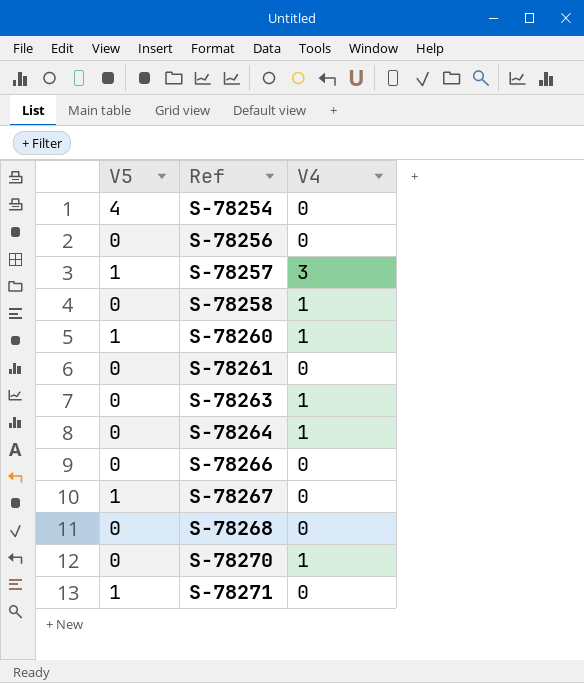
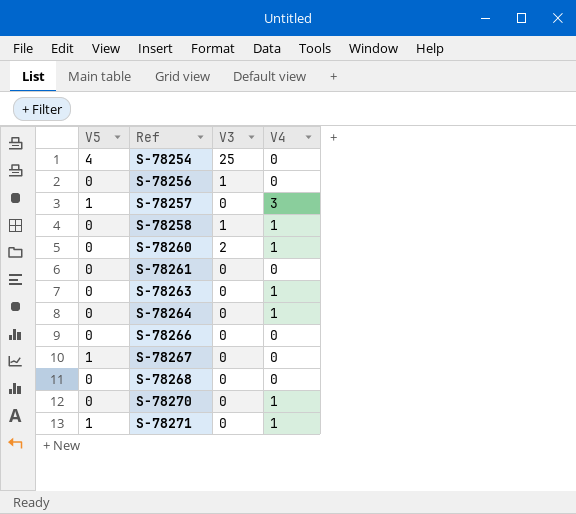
column V3 | position: none -> 3
S-78260 | V5: 1 -> 0
S-78271 | V4: 0 -> 1

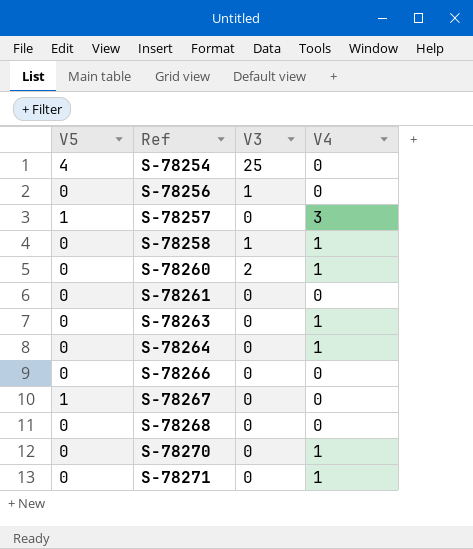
S-78271 | V5: 1 -> 0

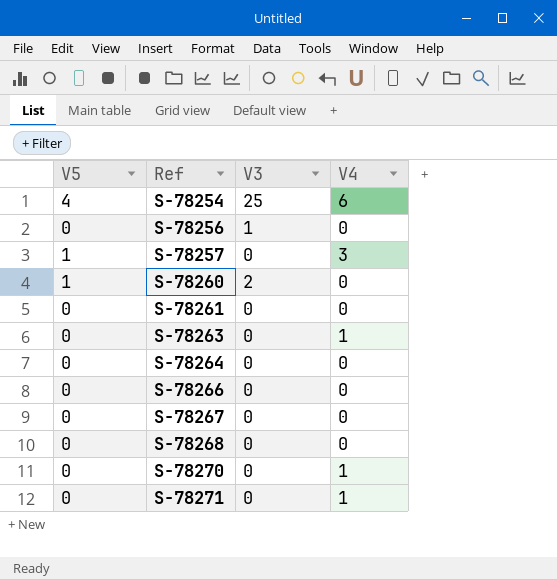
row S-78258: 0 | 1 | 1 -> none
S-78254 | V4: 0 -> 6
S-78260 | V5: 0 -> 1
S-78260 | V4: 1 -> 0
S-78264 | V4: 1 -> 0
S-78267 | V5: 1 -> 0

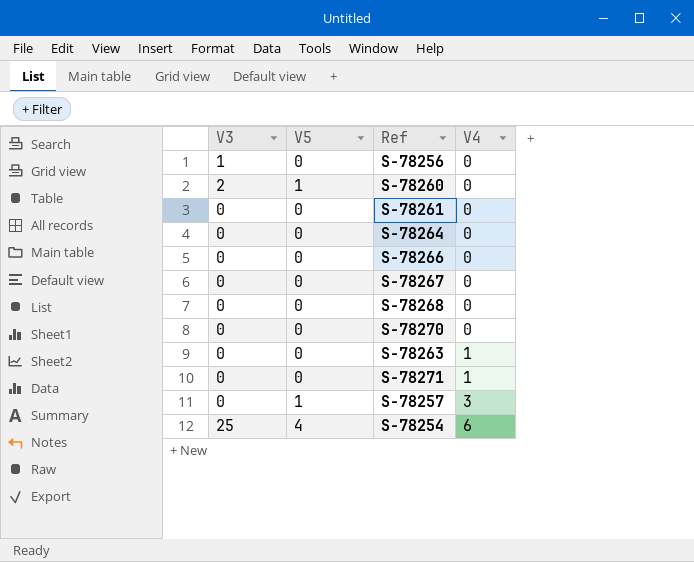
row order: Ref ascending -> V4 ascending
column V3 | position: 3 -> 1
S-78270 | V4: 1 -> 0

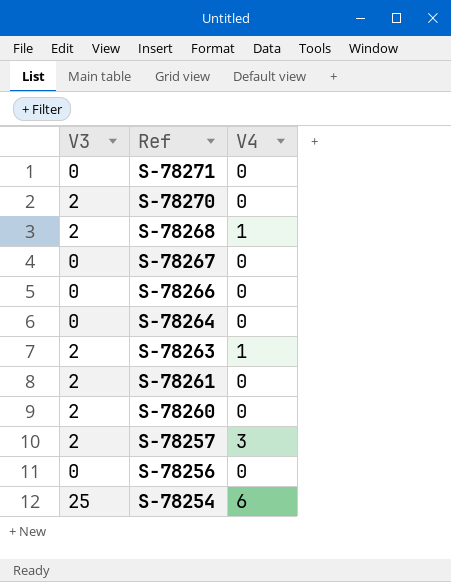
row order: V4 ascending -> Ref descending
column V5 | position: 2 -> none
S-78271 | V4: 1 -> 0
S-78270 | V3: 0 -> 2
S-78268 | V3: 0 -> 2
S-78268 | V4: 0 -> 1
S-78263 | V3: 0 -> 2
S-78261 | V3: 0 -> 2
S-78257 | V3: 0 -> 2
S-78256 | V3: 1 -> 0

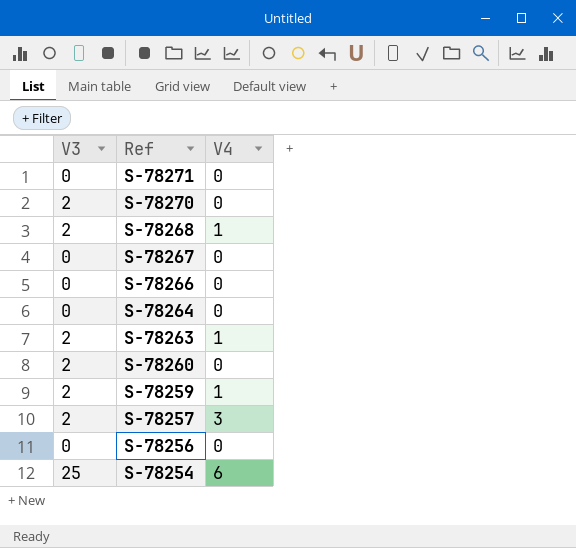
row S-78261: 2 | 0 -> none
row S-78259: none -> 2 | 1

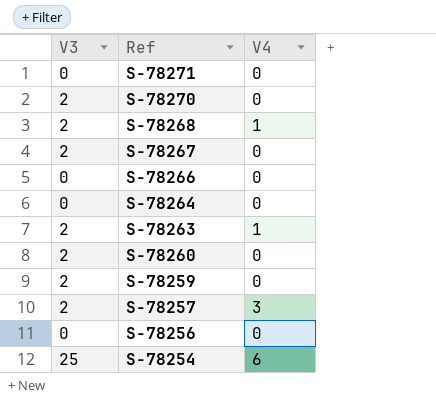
S-78267 | V3: 0 -> 2
S-78259 | V4: 1 -> 0

